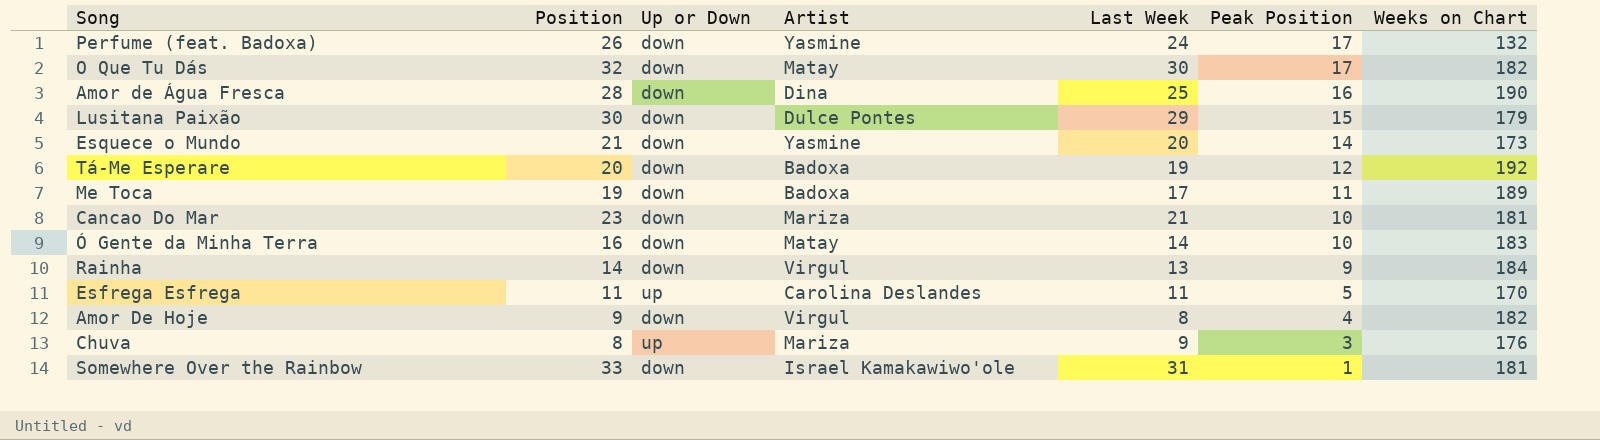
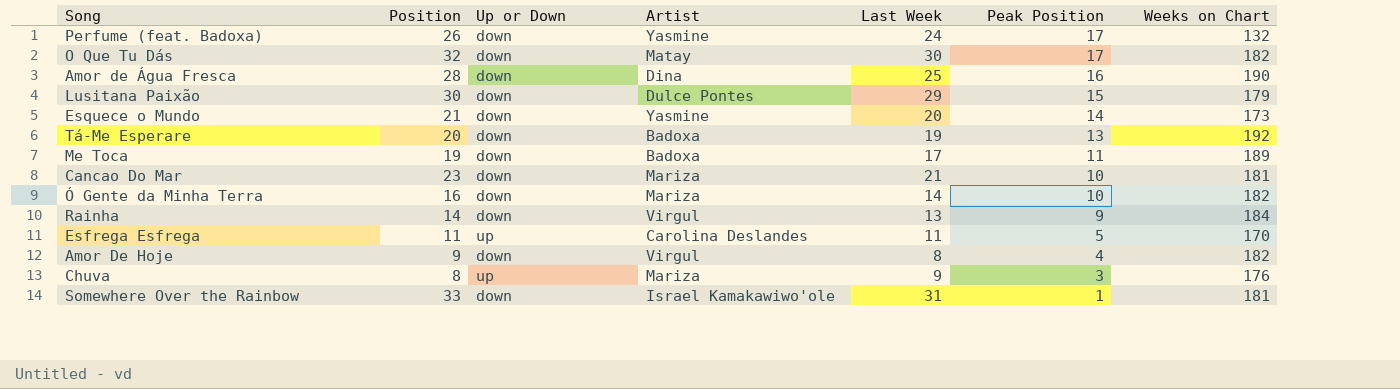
Tá-Me Esperare | Peak Position: 12 -> 13
Ó Gente da Minha Terra | Artist: Matay -> Mariza
Ó Gente da Minha Terra | Weeks on Chart: 183 -> 182

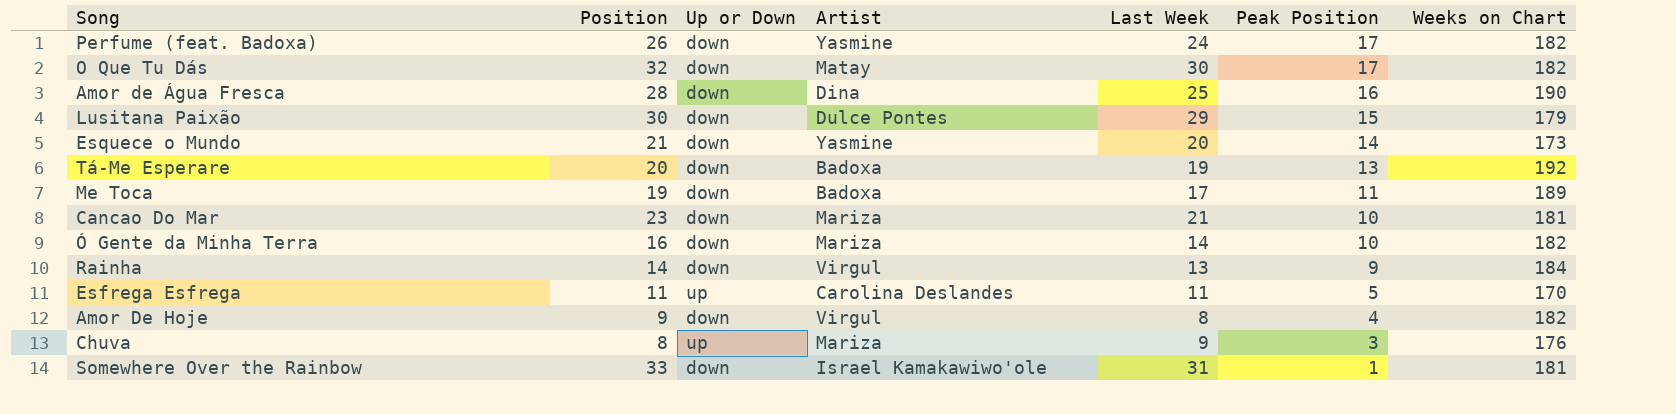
Perfume (feat. Badoxa) | Weeks on Chart: 132 -> 182

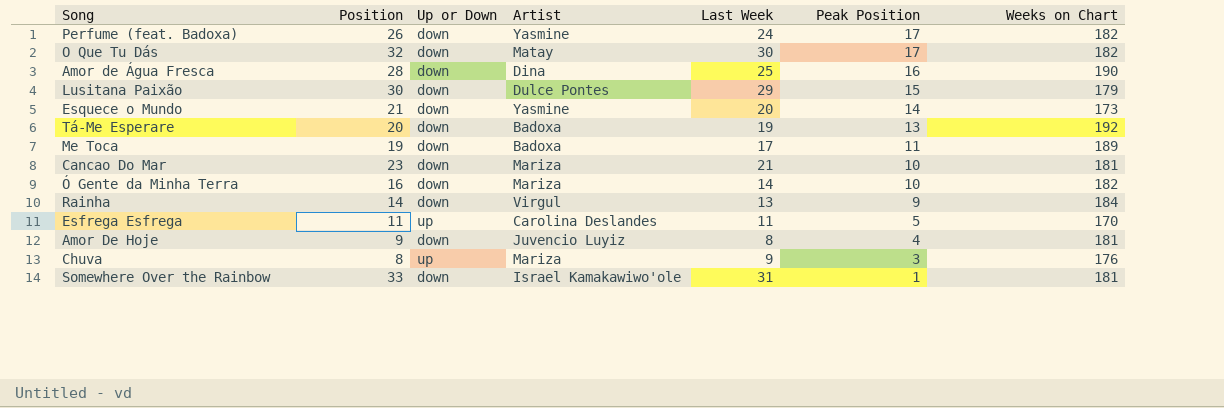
Amor De Hoje | Artist: Virgul -> Juvencio Luyiz
Amor De Hoje | Weeks on Chart: 182 -> 181

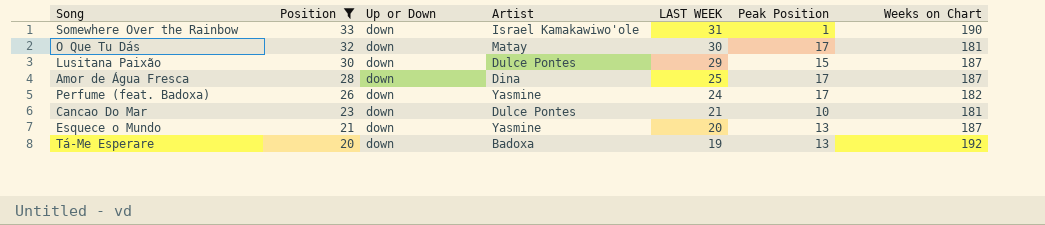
filter: none -> Position >= 20
row order: Peak Position descending -> Position descending
column name: Last Week -> LAST WEEK
Somewhere Over the Rainbow | Weeks on Chart: 181 -> 190
O Que Tu Dás | Weeks on Chart: 182 -> 181
Lusitana Paixão | Weeks on Chart: 179 -> 187
Amor de Água Fresca | Peak Position: 16 -> 17
Amor de Água Fresca | Weeks on Chart: 190 -> 187
Cancao Do Mar | Artist: Mariza -> Dulce Pontes
Esquece o Mundo | Peak Position: 14 -> 13
Esquece o Mundo | Weeks on Chart: 173 -> 187

